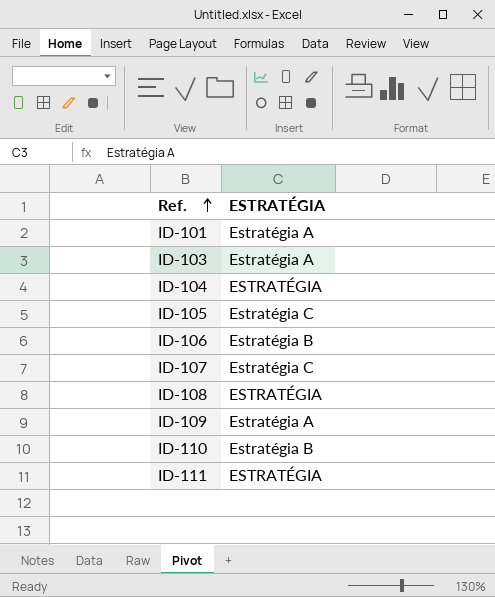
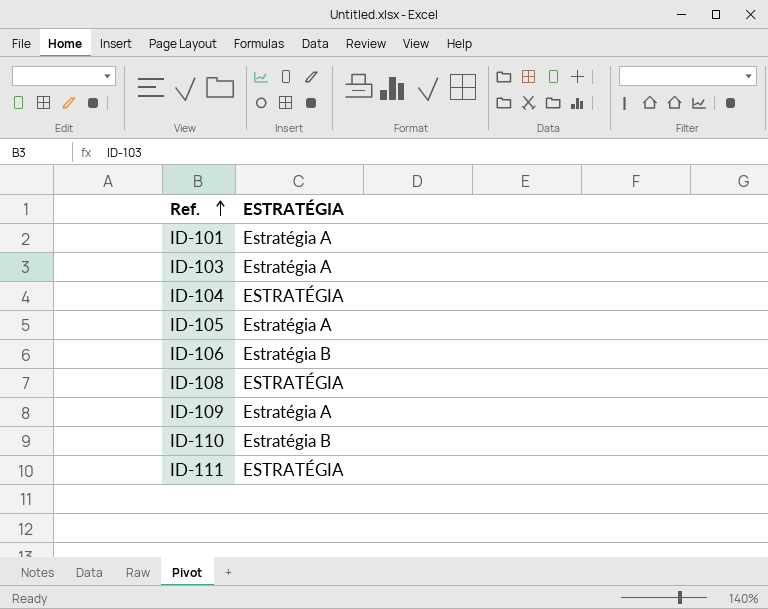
row ID-107: Estratégia C -> none
ID-105 | ESTRATÉGIA: Estratégia C -> Estratégia A

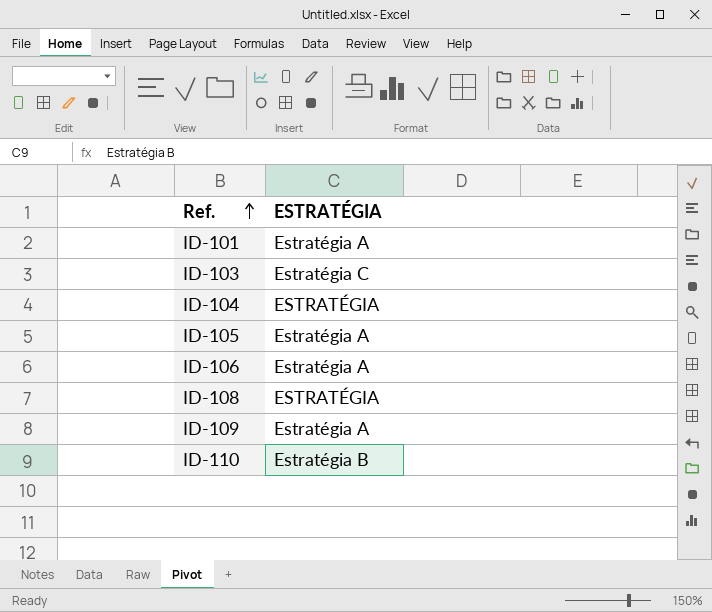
row ID-111: ESTRATÉGIA -> none
ID-103 | ESTRATÉGIA: Estratégia A -> Estratégia C
ID-106 | ESTRATÉGIA: Estratégia B -> Estratégia A

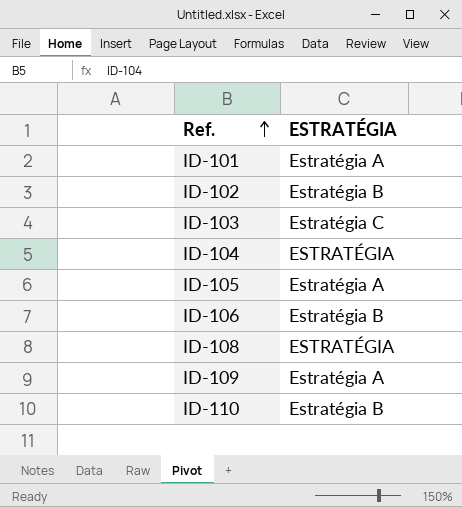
row ID-102: none -> Estratégia B
ID-106 | ESTRATÉGIA: Estratégia A -> Estratégia B

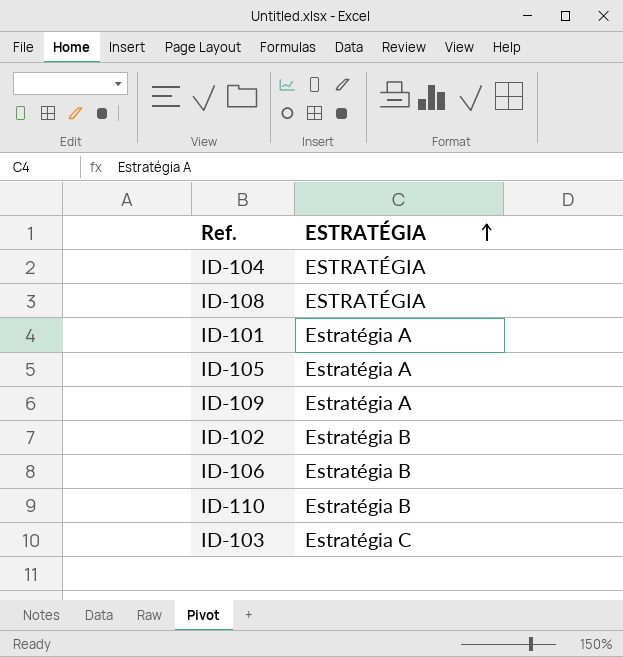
row order: Ref. ascending -> ESTRATÉGIA ascending

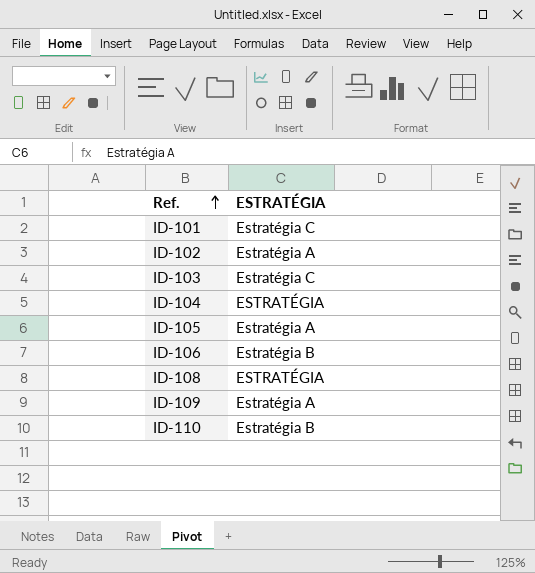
row order: ESTRATÉGIA ascending -> Ref. ascending
ID-101 | ESTRATÉGIA: Estratégia A -> Estratégia C
ID-102 | ESTRATÉGIA: Estratégia B -> Estratégia A

